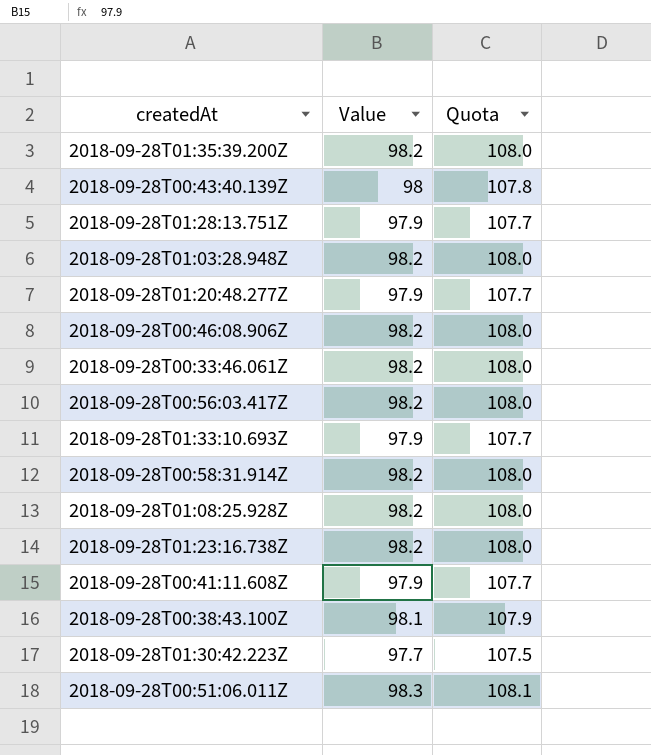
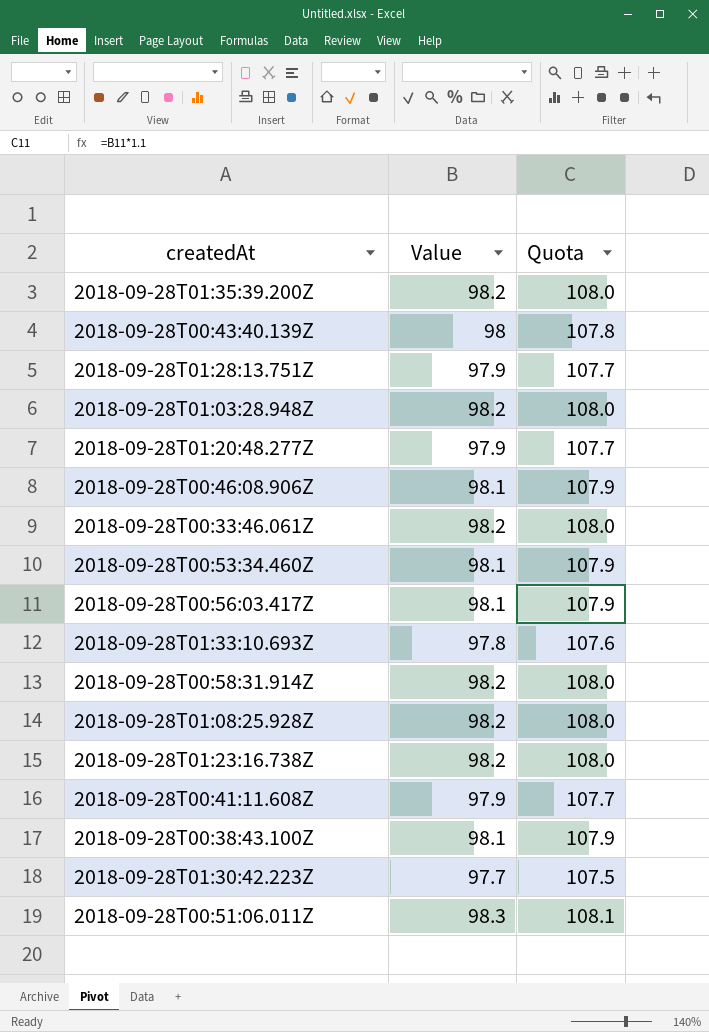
2018-09-28T00:46:08.906Z | Value: 98.2 -> 98.1
2018-09-28T00:46:08.906Z | Quota: 108.0 -> 107.9
row 2018-09-28T00:53:34.460Z: none -> 98.1 | 107.9
2018-09-28T00:56:03.417Z | Value: 98.2 -> 98.1
2018-09-28T00:56:03.417Z | Quota: 108.0 -> 107.9
2018-09-28T01:33:10.693Z | Value: 97.9 -> 97.8
2018-09-28T01:33:10.693Z | Quota: 107.7 -> 107.6

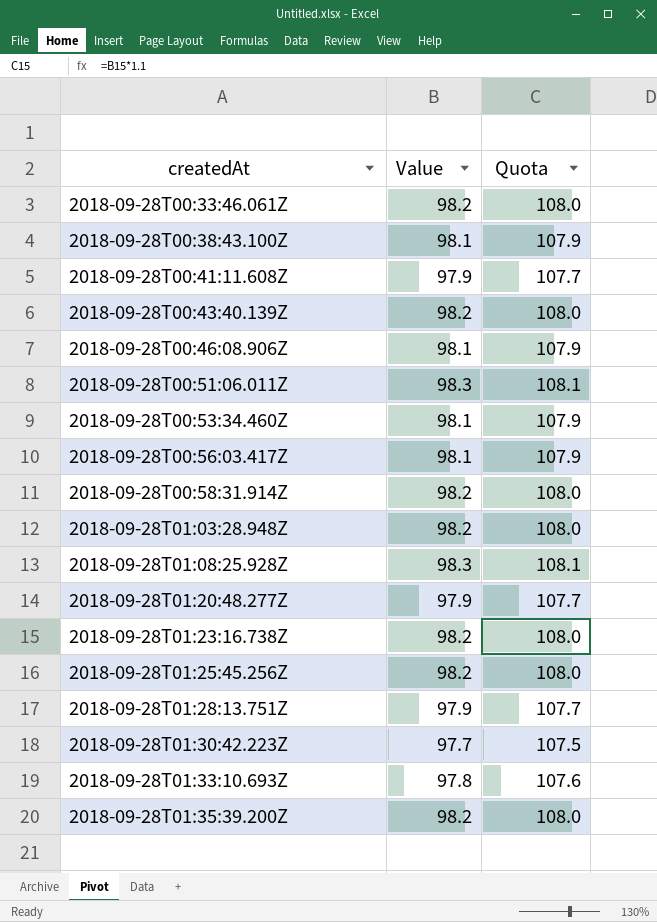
row order: none -> createdAt ascending
2018-09-28T00:43:40.139Z | Value: 98 -> 98.2
2018-09-28T00:43:40.139Z | Quota: 107.8 -> 108.0
2018-09-28T01:08:25.928Z | Value: 98.2 -> 98.3
2018-09-28T01:08:25.928Z | Quota: 108.0 -> 108.1
row 2018-09-28T01:25:45.256Z: none -> 98.2 | 108.0

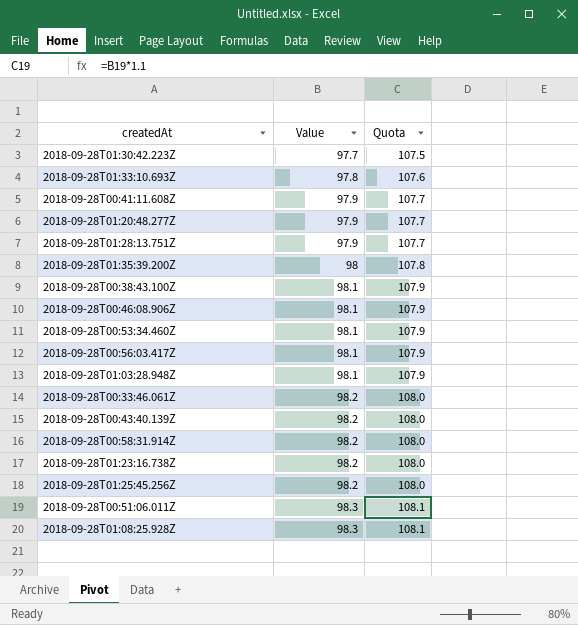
row order: createdAt ascending -> Value ascending
2018-09-28T01:35:39.200Z | Value: 98.2 -> 98
2018-09-28T01:35:39.200Z | Quota: 108.0 -> 107.8
2018-09-28T01:03:28.948Z | Value: 98.2 -> 98.1
2018-09-28T01:03:28.948Z | Quota: 108.0 -> 107.9

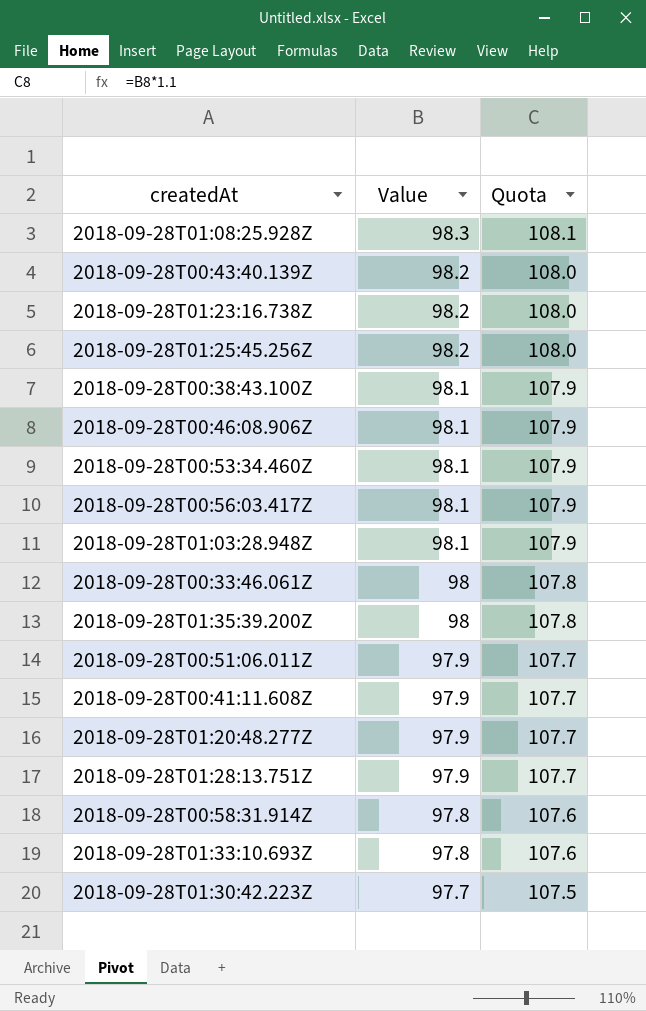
row order: Value ascending -> Value descending
2018-09-28T00:33:46.061Z | Value: 98.2 -> 98
2018-09-28T00:33:46.061Z | Quota: 108.0 -> 107.8
2018-09-28T00:51:06.011Z | Value: 98.3 -> 97.9
2018-09-28T00:51:06.011Z | Quota: 108.1 -> 107.7
2018-09-28T00:58:31.914Z | Value: 98.2 -> 97.8
2018-09-28T00:58:31.914Z | Quota: 108.0 -> 107.6

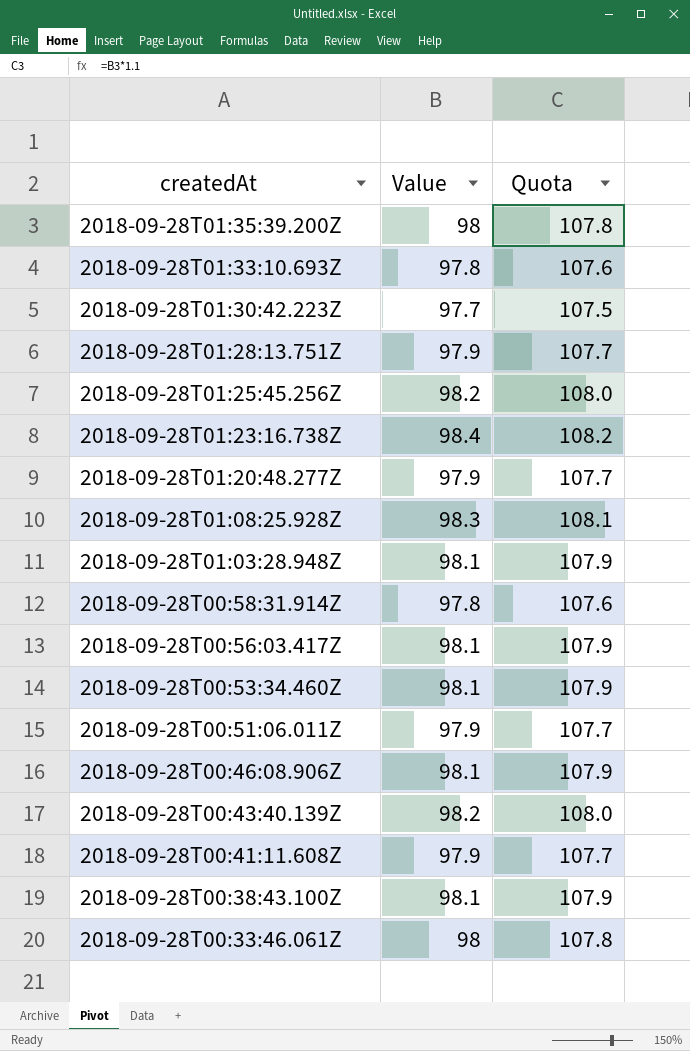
row order: Value descending -> createdAt descending
2018-09-28T01:23:16.738Z | Value: 98.2 -> 98.4
2018-09-28T01:23:16.738Z | Quota: 108.0 -> 108.2

